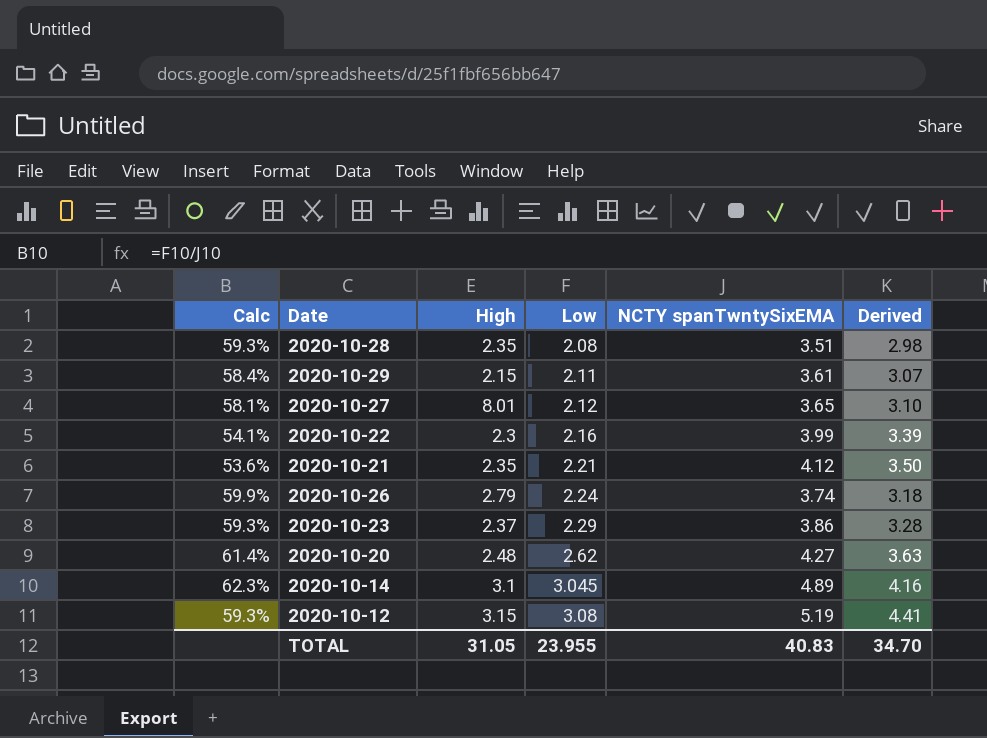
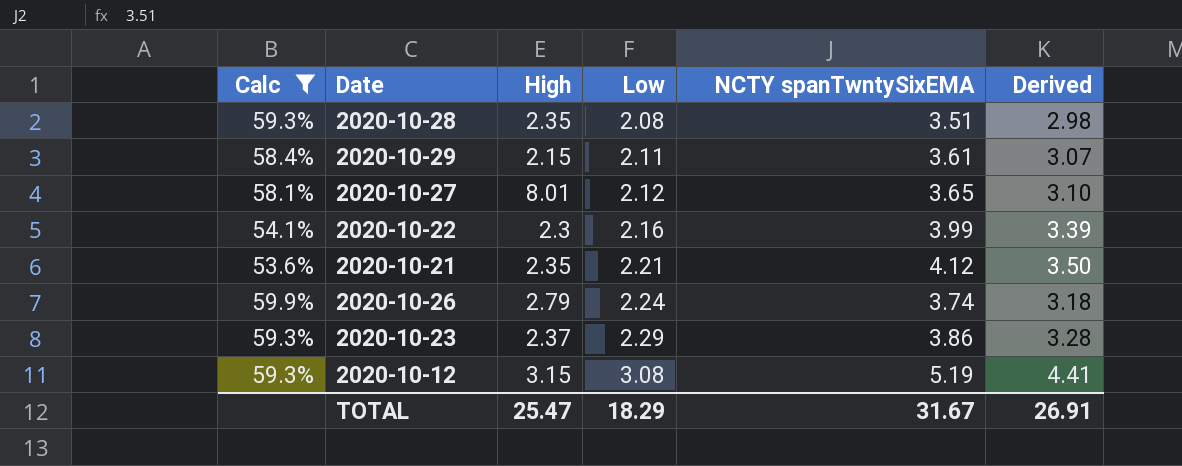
filter: none -> Calc <= 59.9%
TOTAL | High: 31.05 -> 25.47
TOTAL | Low: 23.955 -> 18.29
TOTAL | NCTY spanTwntySixEMA: 40.83 -> 31.67
TOTAL | Derived: 34.70 -> 26.91

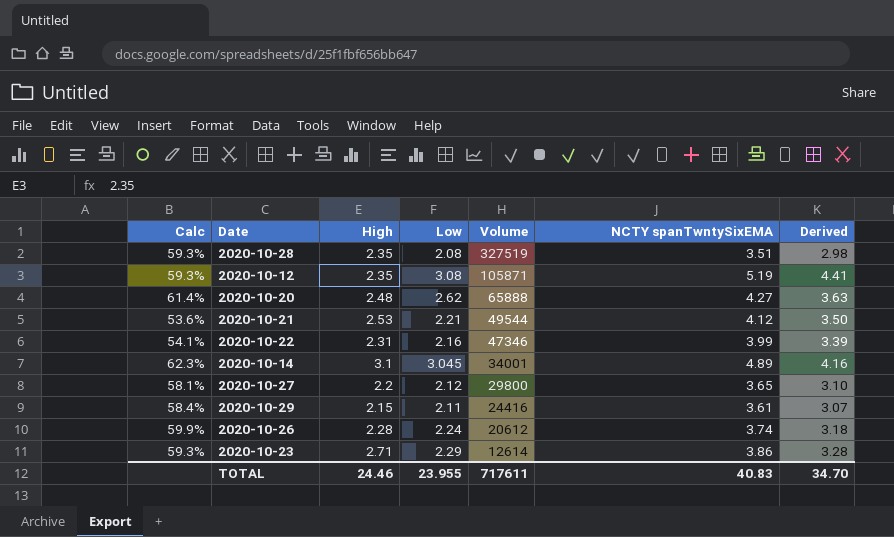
filter: Calc <= 59.9% -> none
row order: Low ascending -> Volume descending
column Volume | position: none -> 5
2020-10-12 | High: 3.15 -> 2.35
2020-10-21 | High: 2.35 -> 2.53
2020-10-22 | High: 2.3 -> 2.31
2020-10-27 | High: 8.01 -> 2.2
2020-10-26 | High: 2.79 -> 2.28
2020-10-23 | High: 2.37 -> 2.71
TOTAL | High: 25.47 -> 24.46
TOTAL | Low: 18.29 -> 23.955
TOTAL | NCTY spanTwntySixEMA: 31.67 -> 40.83
TOTAL | Derived: 26.91 -> 34.70

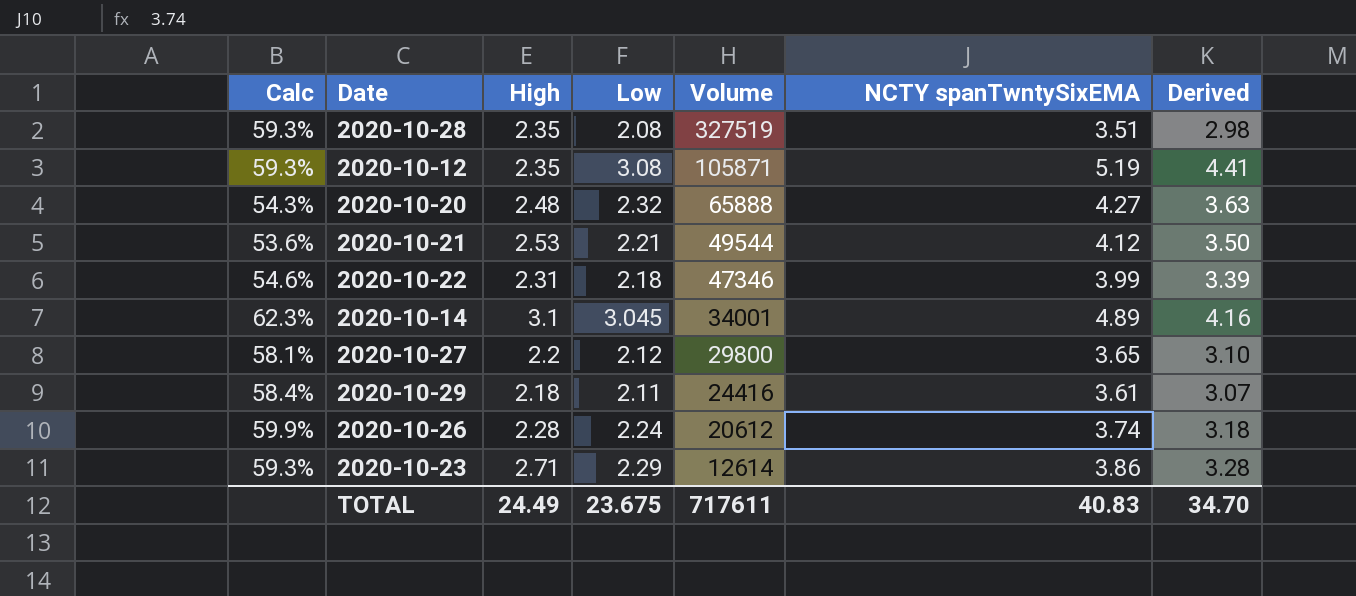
2020-10-20 | Calc: 61.4% -> 54.3%
2020-10-20 | Low: 2.62 -> 2.32
2020-10-22 | Calc: 54.1% -> 54.6%
2020-10-22 | Low: 2.16 -> 2.18
2020-10-29 | High: 2.15 -> 2.18
TOTAL | High: 24.46 -> 24.49
TOTAL | Low: 23.955 -> 23.675

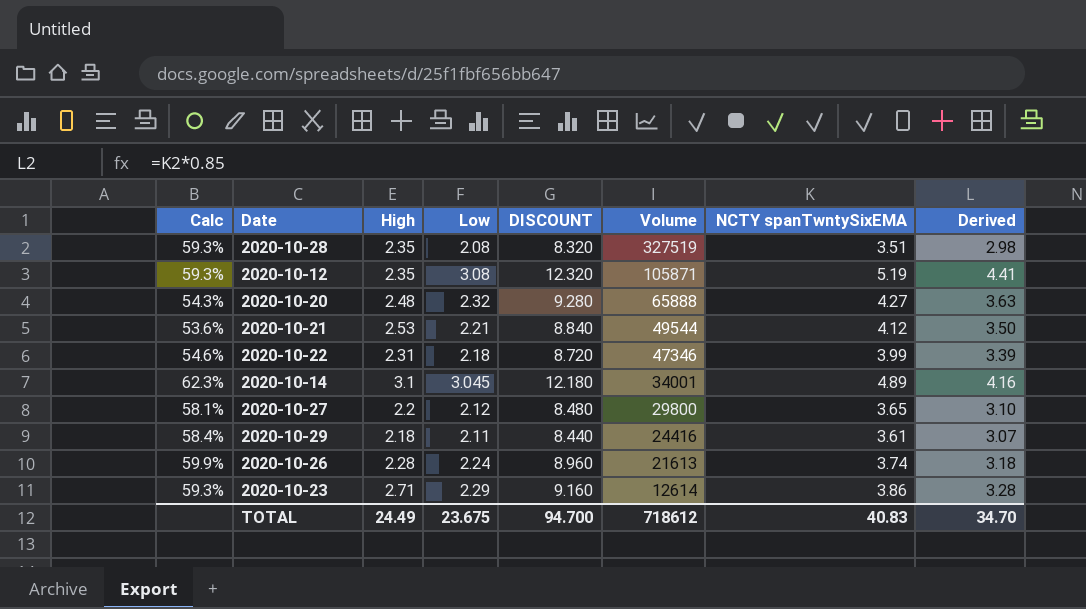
column DISCOUNT | formula: none -> [Low] * 4
2020-10-26 | Volume: 20612 -> 21613
TOTAL | Volume: 717611 -> 718612

